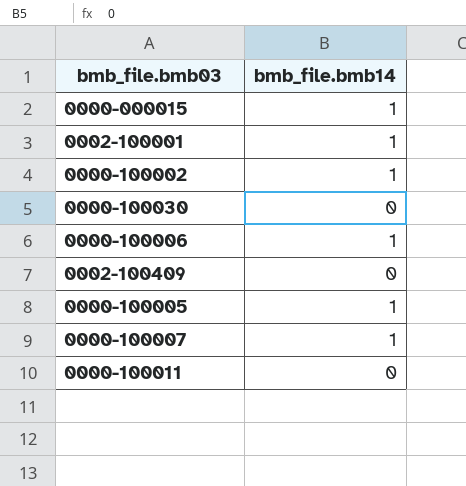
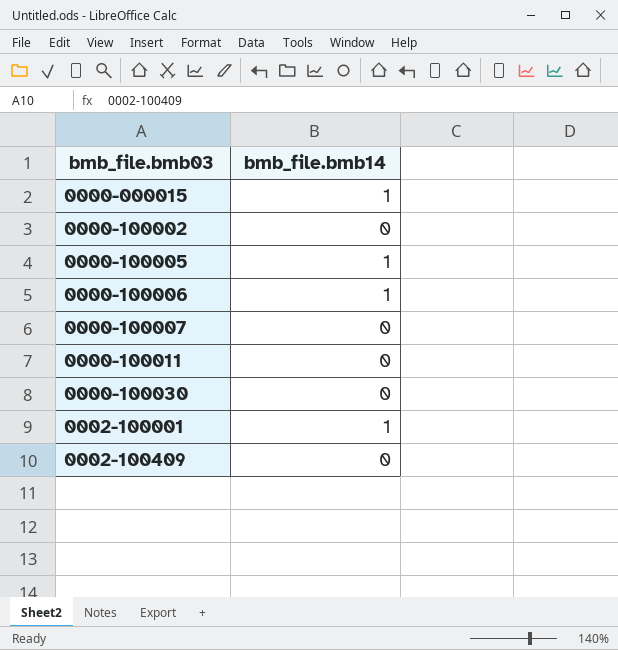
row order: none -> bmb_file.bmb03 ascending
0000-100002 | bmb_file.bmb14: 1 -> 0
0000-100007 | bmb_file.bmb14: 1 -> 0

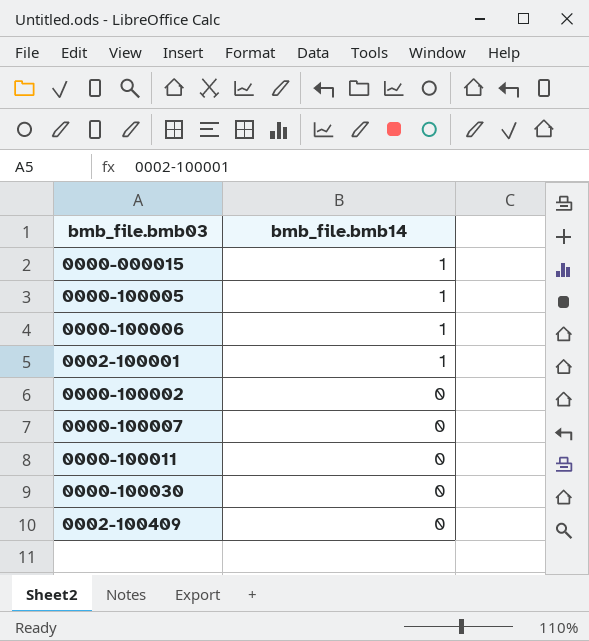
row order: bmb_file.bmb03 ascending -> bmb_file.bmb14 descending

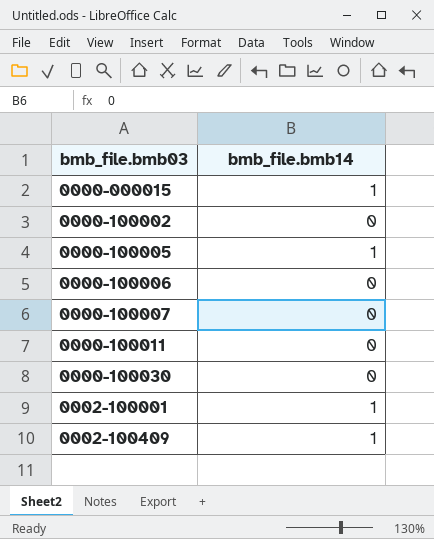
row order: bmb_file.bmb14 descending -> bmb_file.bmb03 ascending
0000-100006 | bmb_file.bmb14: 1 -> 0
0002-100409 | bmb_file.bmb14: 0 -> 1

